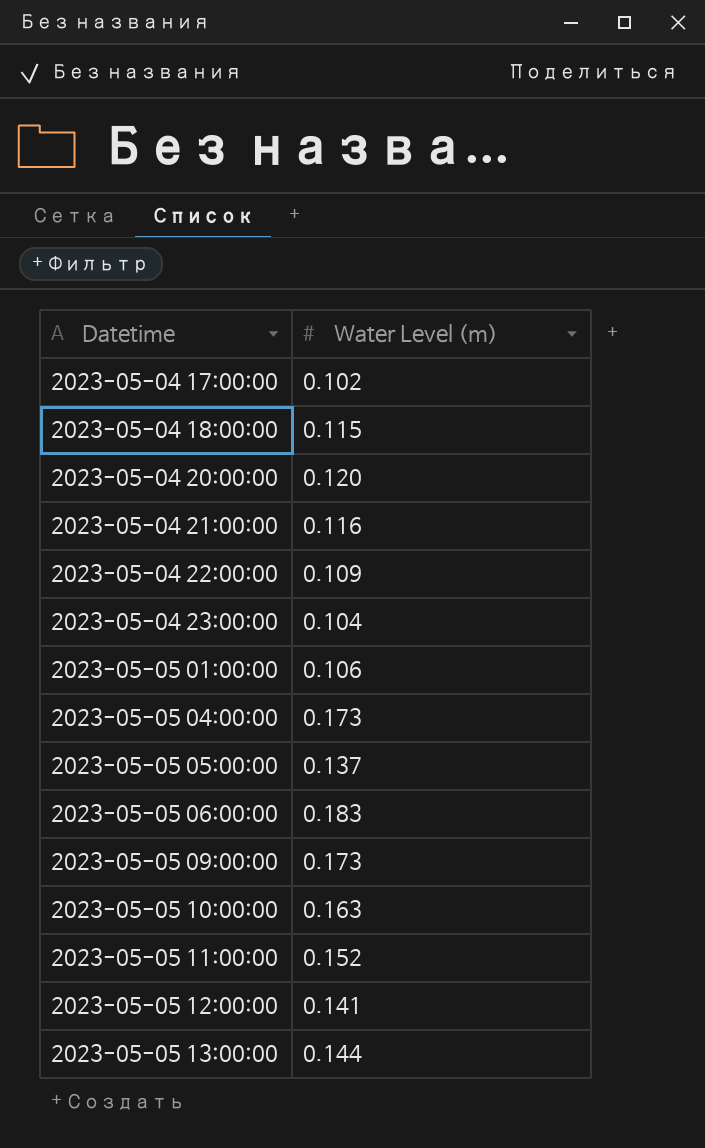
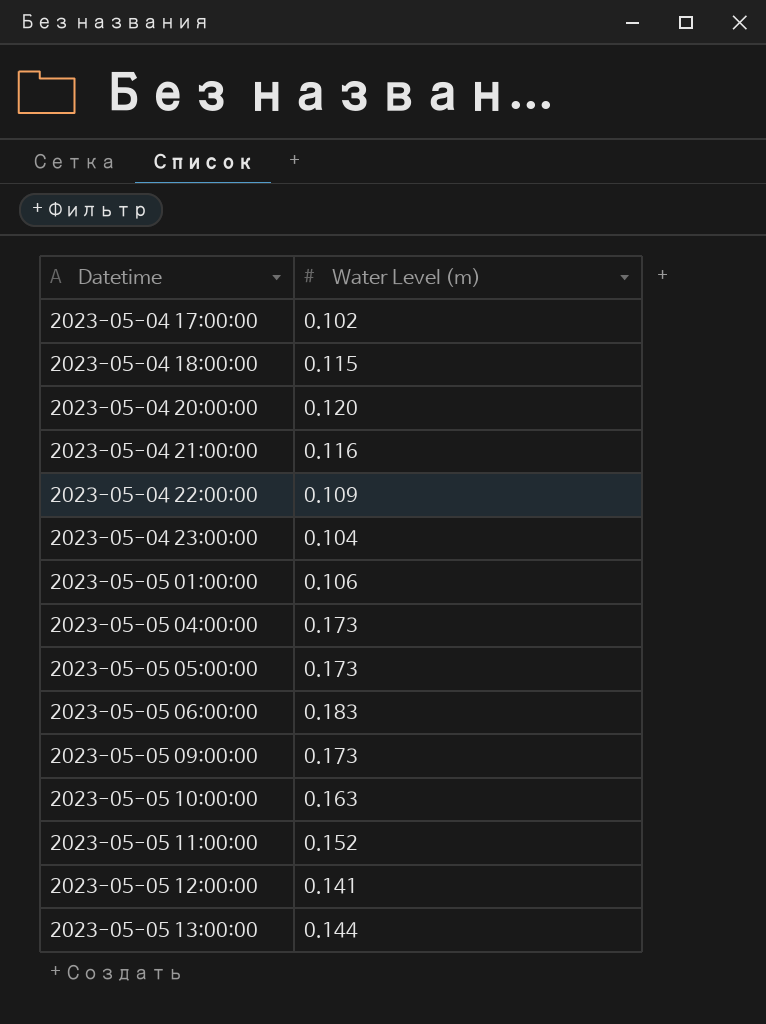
2023-05-05 05:00:00 | Water Level (m): 0.137 -> 0.173

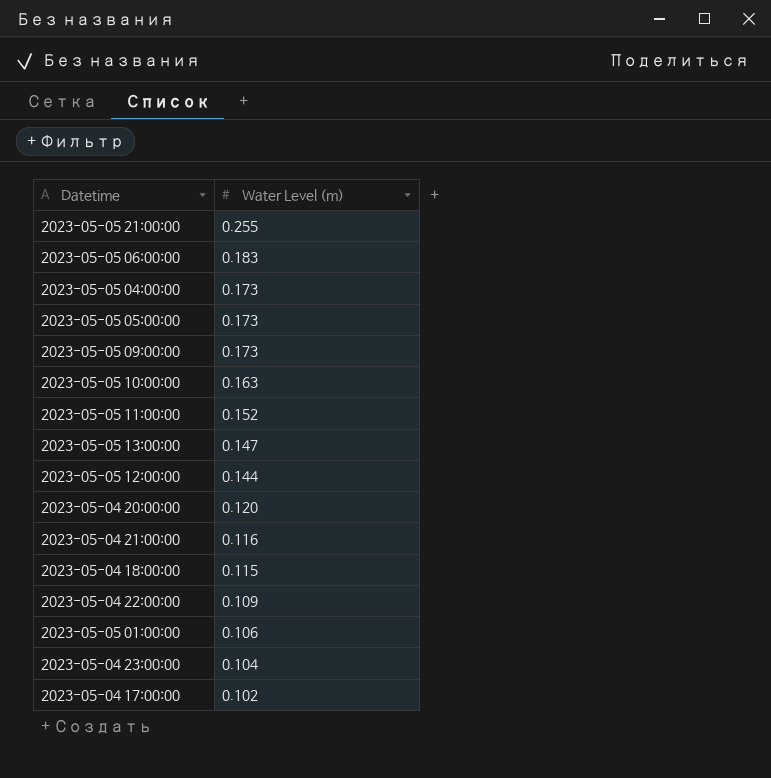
row order: Datetime ascending -> Water Level (m) descending
row 2023-05-05 21:00:00: none -> 0.255
2023-05-05 13:00:00 | Water Level (m): 0.144 -> 0.147
2023-05-05 12:00:00 | Water Level (m): 0.141 -> 0.144

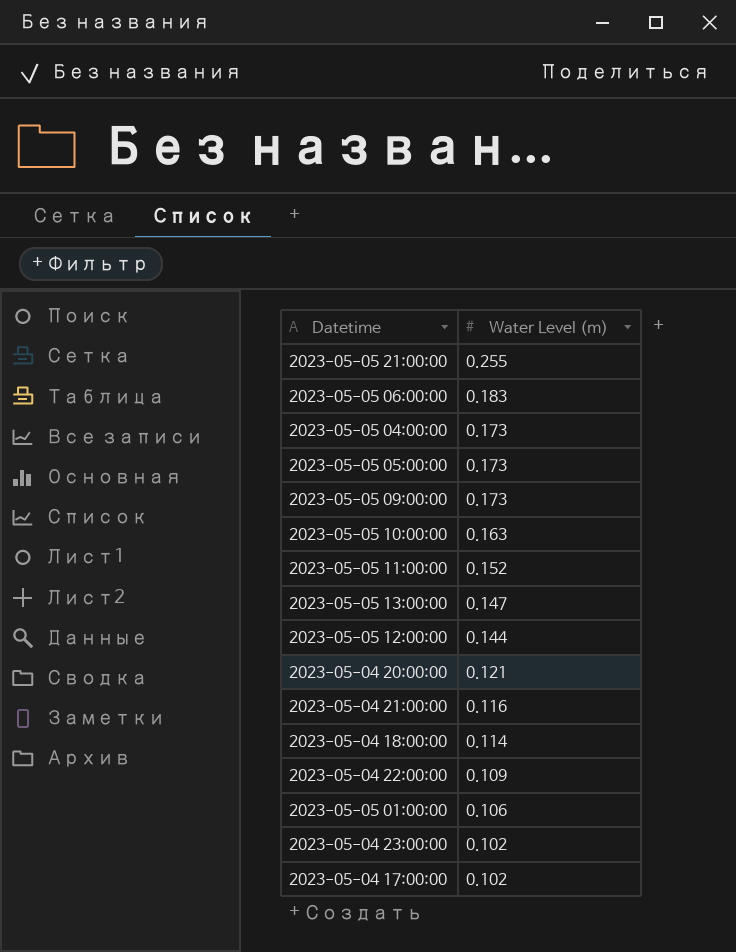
2023-05-04 20:00:00 | Water Level (m): 0.120 -> 0.121
2023-05-04 18:00:00 | Water Level (m): 0.115 -> 0.114
2023-05-04 23:00:00 | Water Level (m): 0.104 -> 0.102

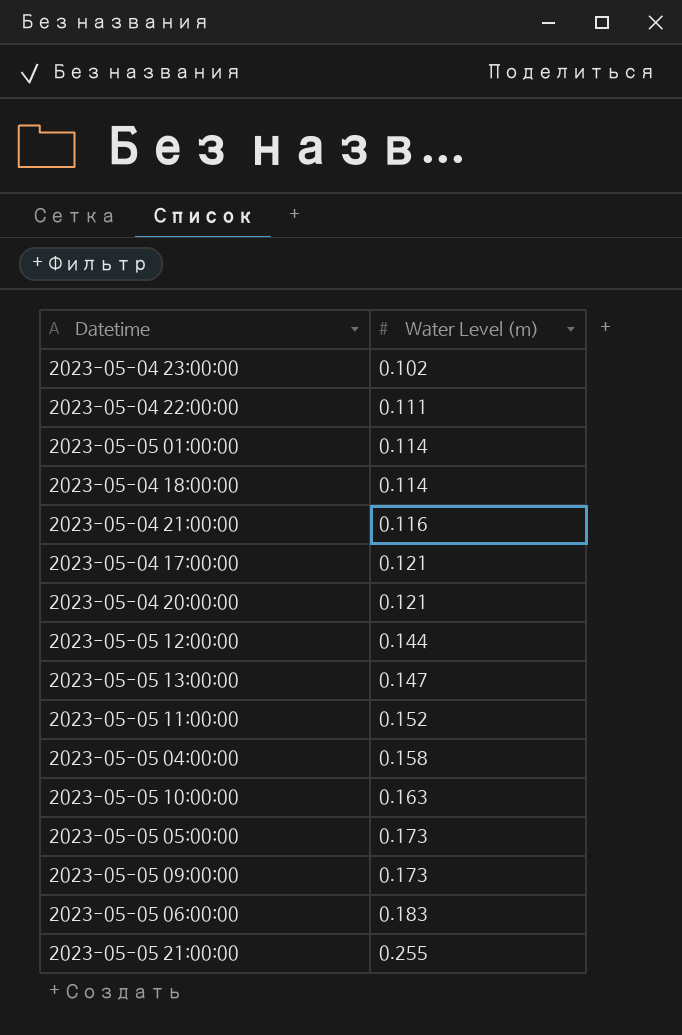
row order: Water Level (m) descending -> Water Level (m) ascending
2023-05-04 22:00:00 | Water Level (m): 0.109 -> 0.111
2023-05-05 01:00:00 | Water Level (m): 0.106 -> 0.114
2023-05-04 17:00:00 | Water Level (m): 0.102 -> 0.121
2023-05-05 04:00:00 | Water Level (m): 0.173 -> 0.158

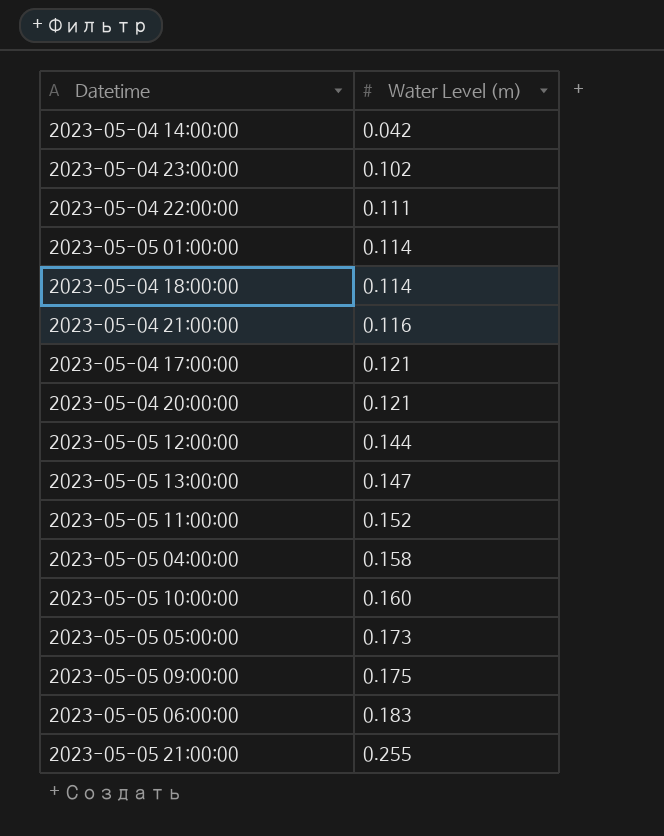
row 2023-05-04 14:00:00: none -> 0.042
2023-05-05 10:00:00 | Water Level (m): 0.163 -> 0.160
2023-05-05 09:00:00 | Water Level (m): 0.173 -> 0.175

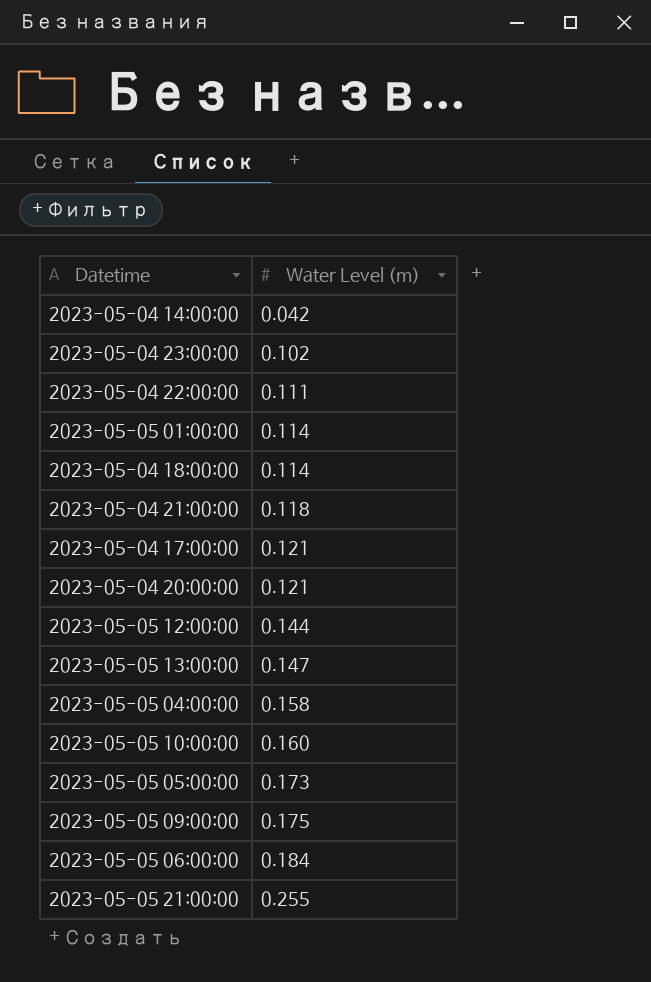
row 2023-05-05 11:00:00: 0.152 -> none
2023-05-04 21:00:00 | Water Level (m): 0.116 -> 0.118
2023-05-05 06:00:00 | Water Level (m): 0.183 -> 0.184

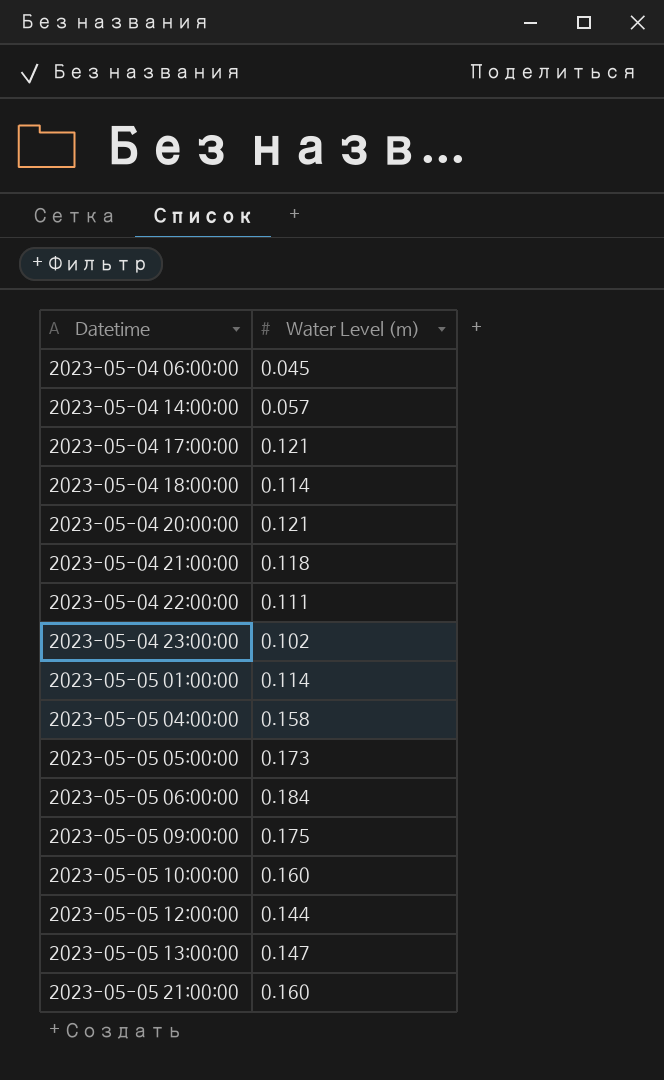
row order: Water Level (m) ascending -> Datetime ascending
row 2023-05-04 06:00:00: none -> 0.045
2023-05-04 14:00:00 | Water Level (m): 0.042 -> 0.057
2023-05-05 21:00:00 | Water Level (m): 0.255 -> 0.160

